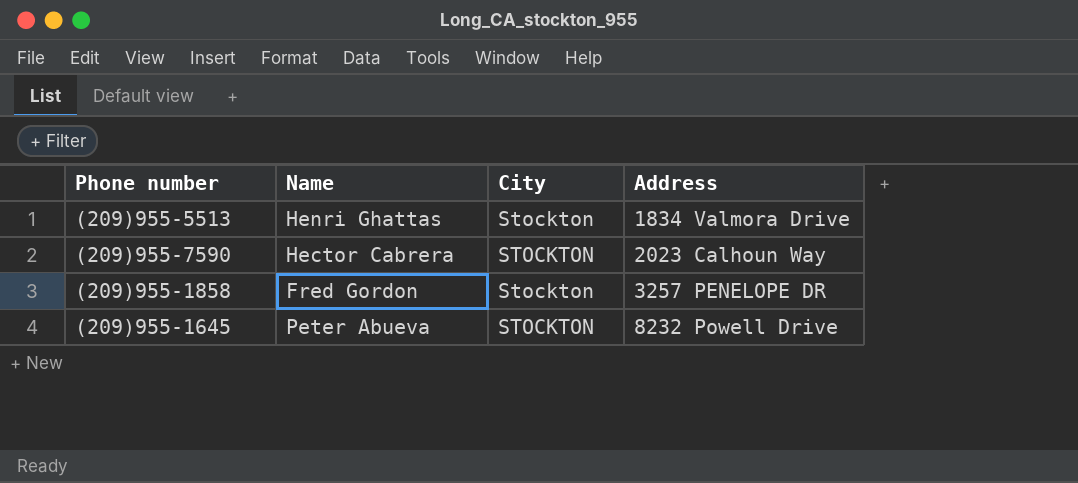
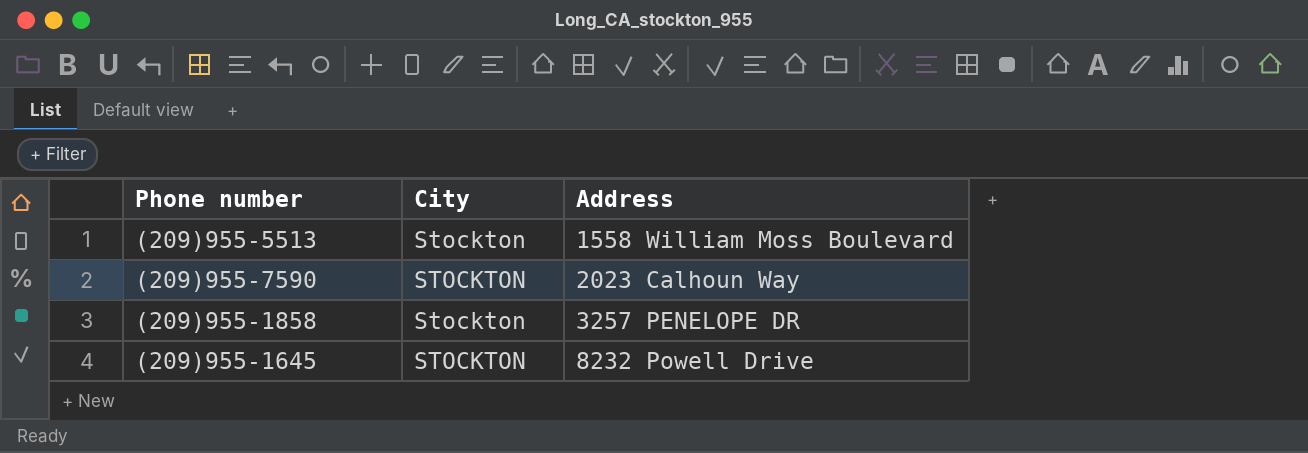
column Name | position: 2 -> none
(209)955-5513 | Address: 1834 Valmora Drive -> 1558 William Moss Boulevard

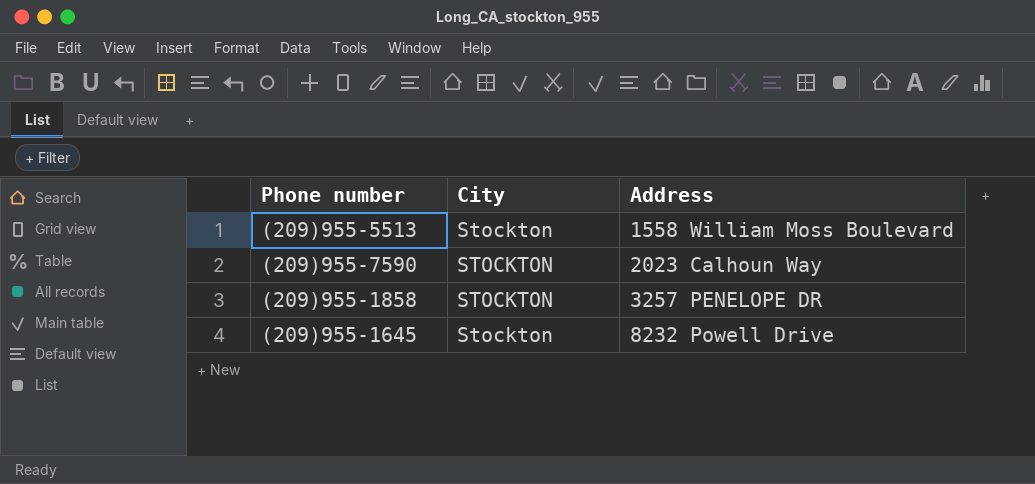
(209)955-1858 | City: Stockton -> STOCKTON
(209)955-1645 | City: STOCKTON -> Stockton

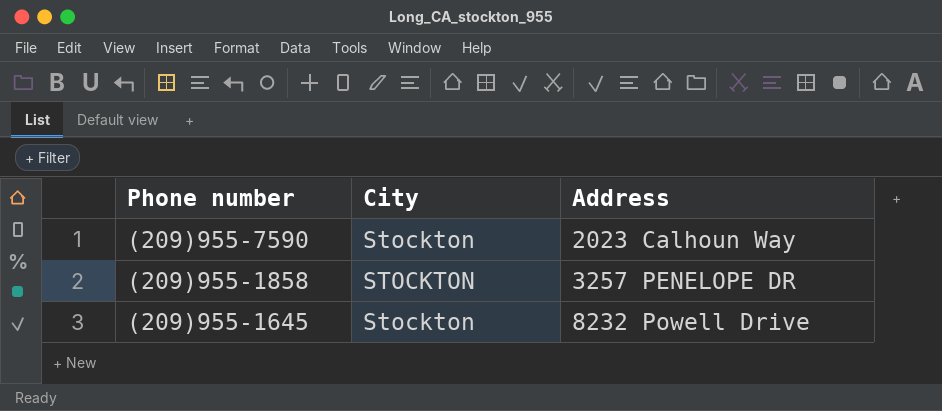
row (209)955-5513: Stockton | 1558 William Moss Boulevard -> none
(209)955-7590 | City: STOCKTON -> Stockton

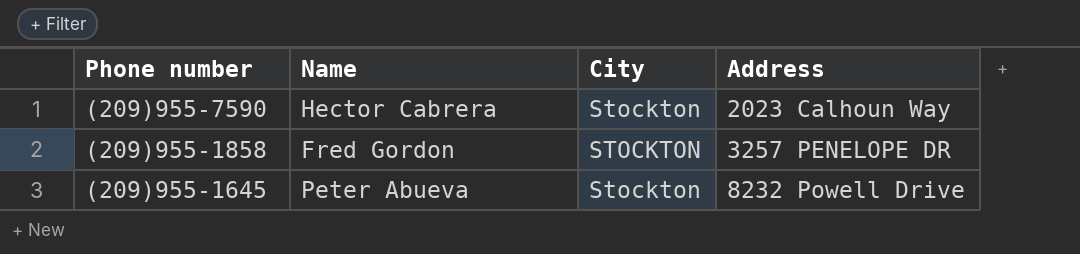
column Name | position: none -> 2

